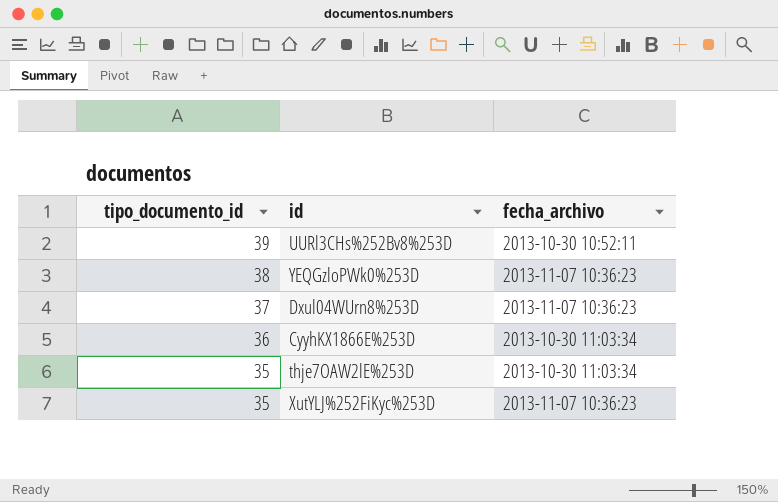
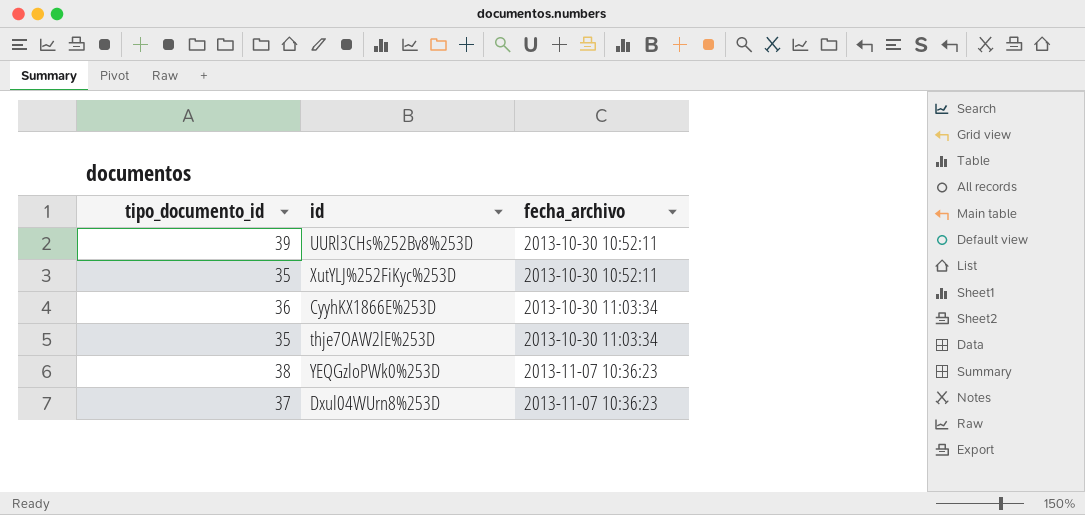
row order: tipo_documento_id descending -> fecha_archivo ascending
XutYLJ%252FiKyc%253D | fecha_archivo: 2013-11-07 10:36:23 -> 2013-10-30 10:52:11

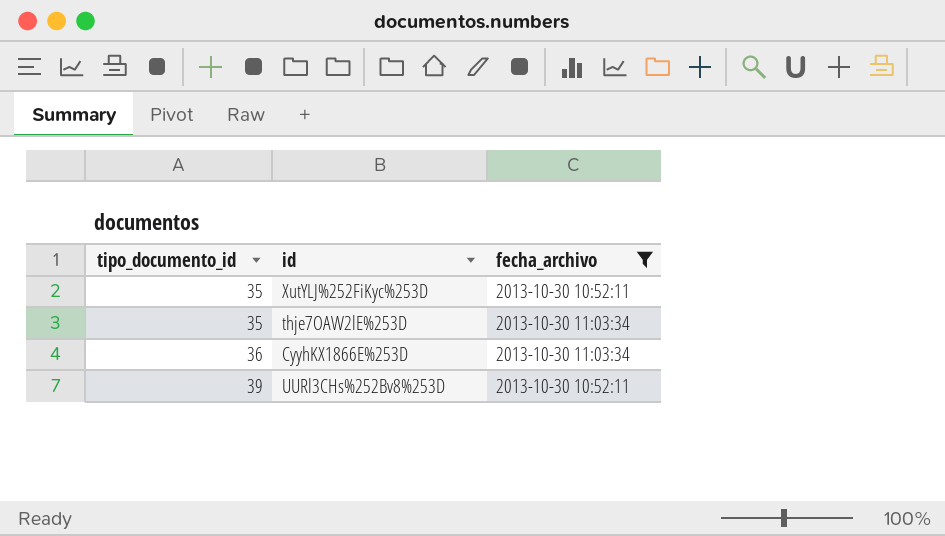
filter: none -> fecha_archivo != 2013-11-07 10:36:23
row order: fecha_archivo ascending -> tipo_documento_id ascending

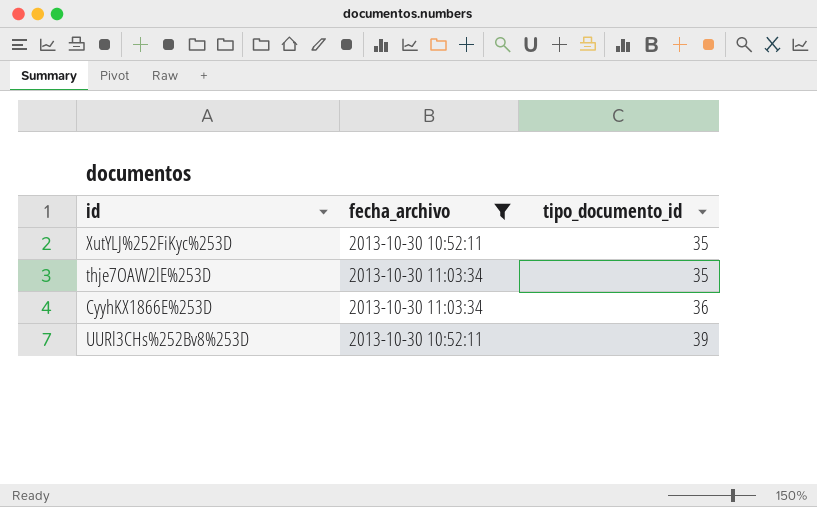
column tipo_documento_id | position: 1 -> 3

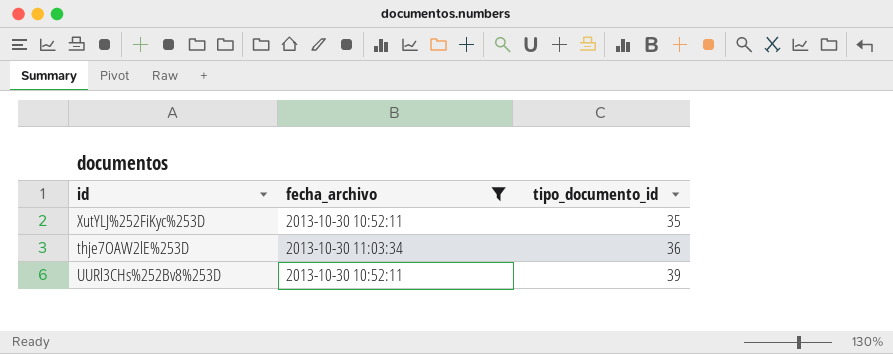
row CyyhKX1866E%253D: 2013-10-30 11:03:34 | 36 -> none
thje7OAW2lE%253D | tipo_documento_id: 35 -> 36

